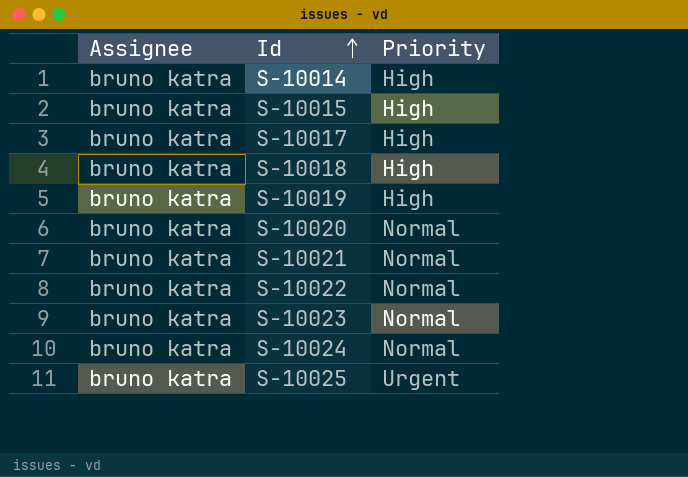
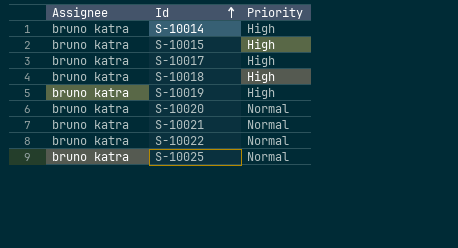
row S-10023: bruno katra | Normal -> none
row S-10024: bruno katra | Normal -> none
S-10025 | Priority: Urgent -> Normal

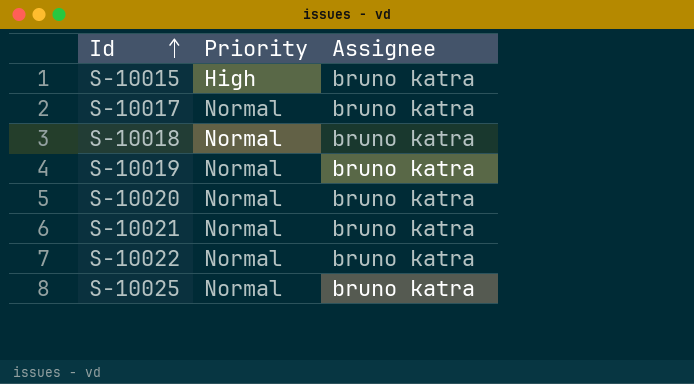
column Assignee | position: 1 -> 3
row S-10014: bruno katra | High -> none
S-10017 | Priority: High -> Normal
S-10018 | Priority: High -> Normal
S-10019 | Priority: High -> Normal

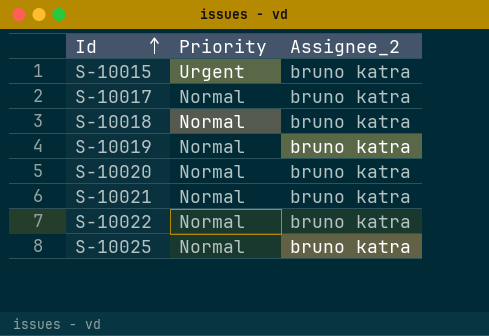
column name: Assignee -> Assignee_2
S-10015 | Priority: High -> Urgent

